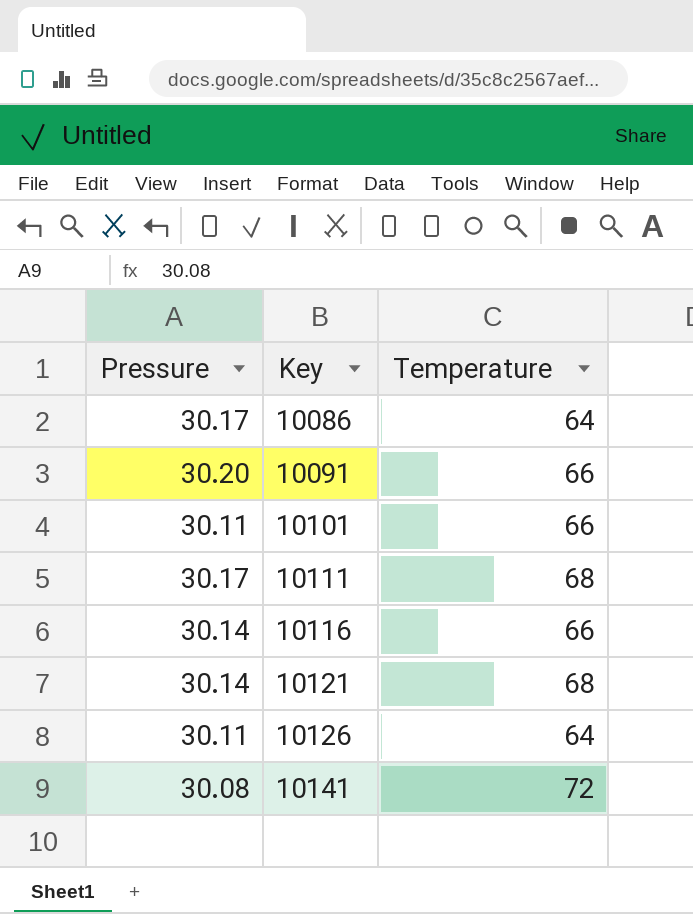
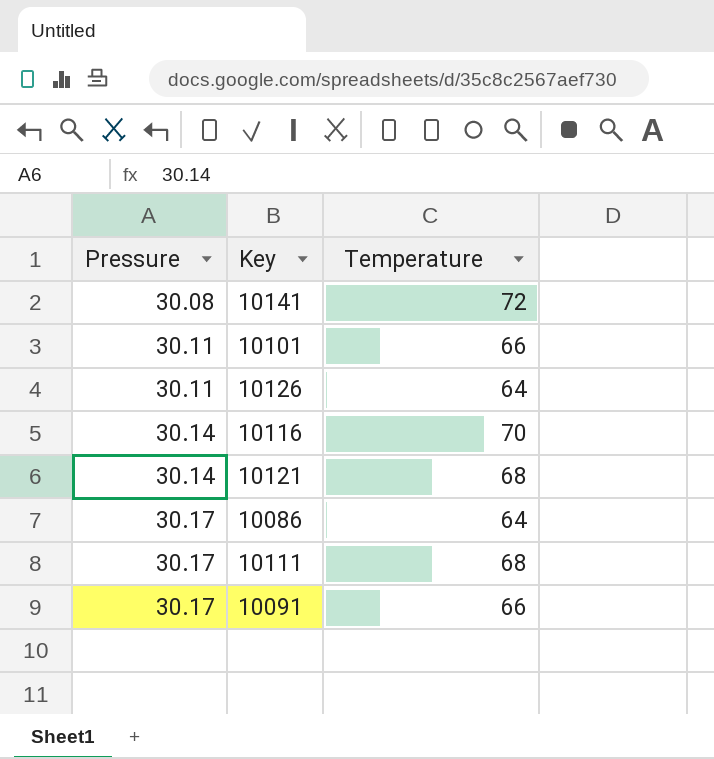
row order: Key ascending -> Pressure ascending
10116 | Temperature: 66 -> 70
10091 | Pressure: 30.20 -> 30.17

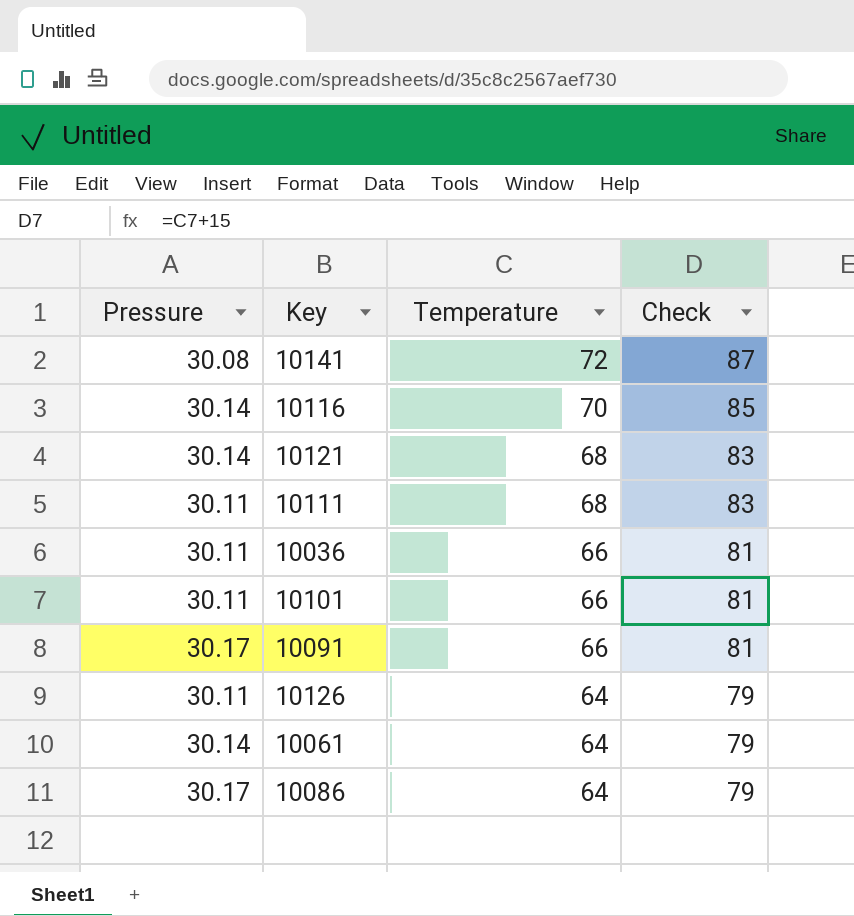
row order: Pressure ascending -> Temperature descending
column Check | formula: none -> [Temperature] + 15
10111 | Pressure: 30.17 -> 30.11
row 10036: none -> 30.11 | 66 | 81
row 10061: none -> 30.14 | 64 | 79

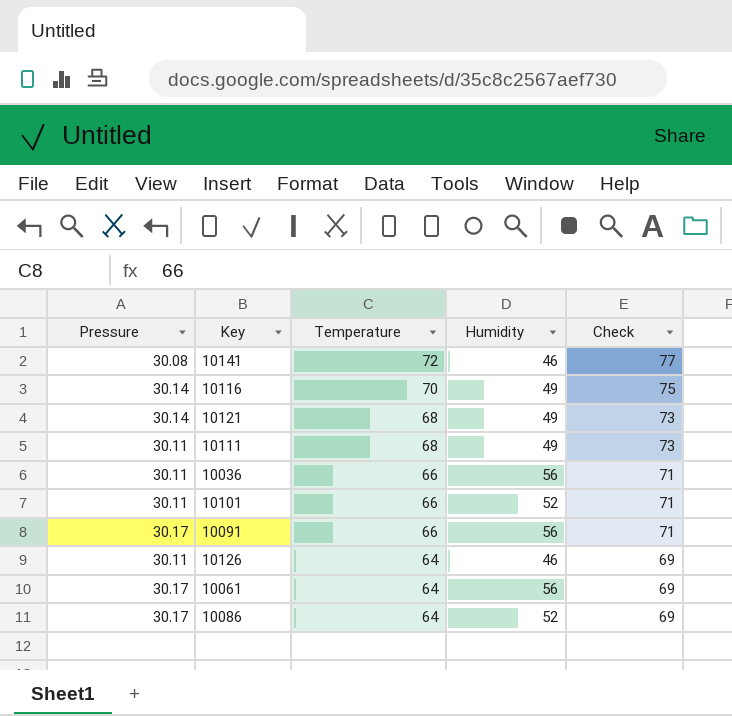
column Humidity | position: none -> 4
column Check | formula: [Temperature] + 15 -> [Temperature] + 5
10061 | Pressure: 30.14 -> 30.17

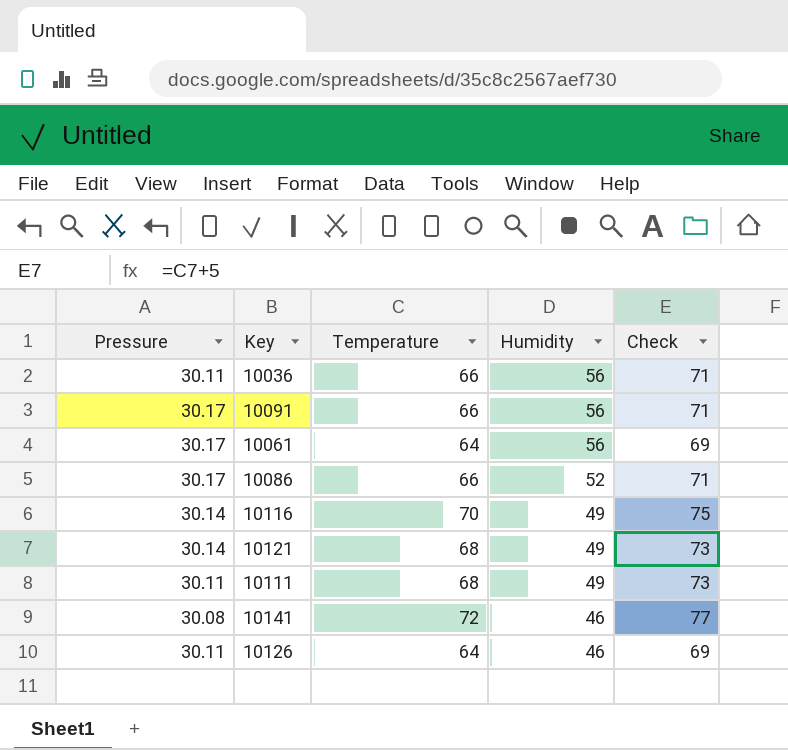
row order: Temperature descending -> Humidity descending
row 10101: 30.11 | 66 | 52 | 71 -> none
10086 | Temperature: 64 -> 66
10086 | Check: 69 -> 71

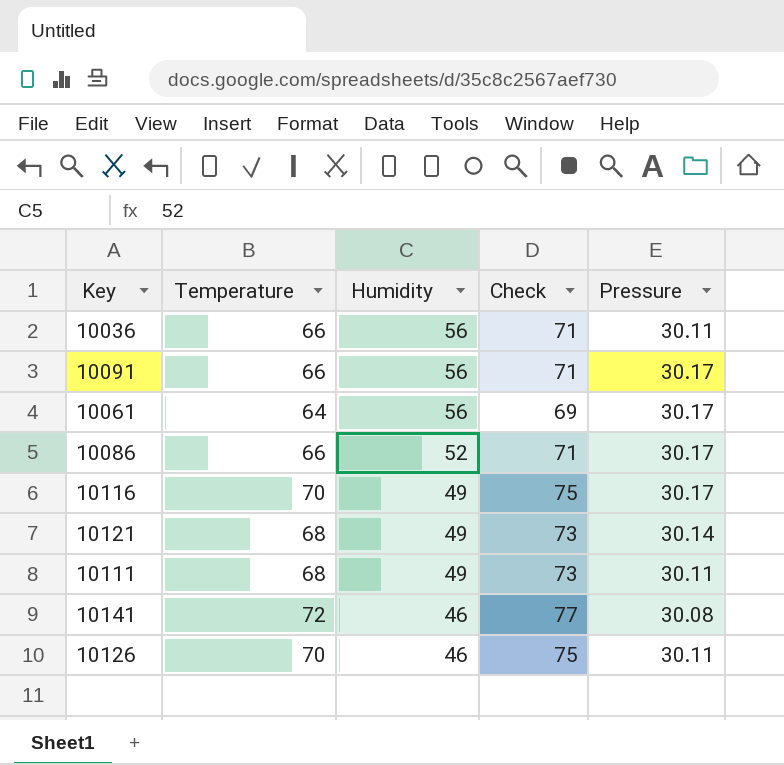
column Pressure | position: 1 -> 5
10116 | Pressure: 30.14 -> 30.17
10126 | Temperature: 64 -> 70
10126 | Check: 69 -> 75

